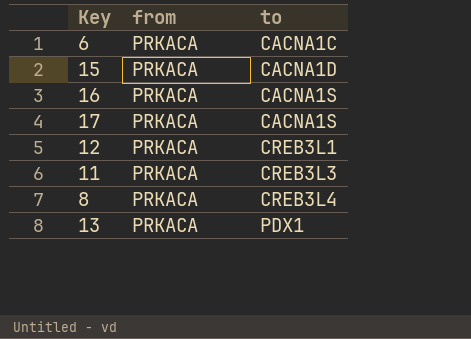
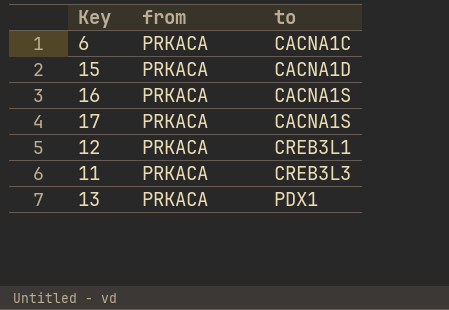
row 8: PRKACA | CREB3L4 -> none

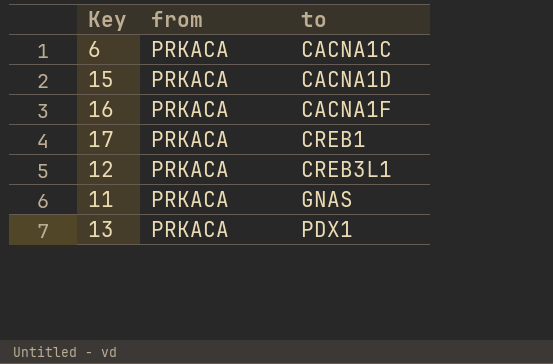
16 | to: CACNA1S -> CACNA1F
17 | to: CACNA1S -> CREB1
11 | to: CREB3L3 -> GNAS

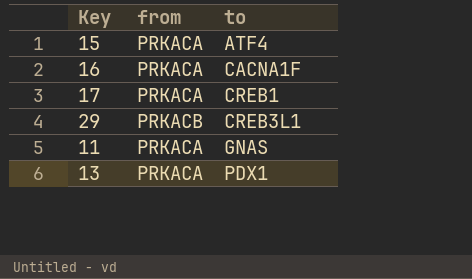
row 6: PRKACA | CACNA1C -> none
row 12: PRKACA | CREB3L1 -> none
15 | to: CACNA1D -> ATF4
row 29: none -> PRKACB | CREB3L1

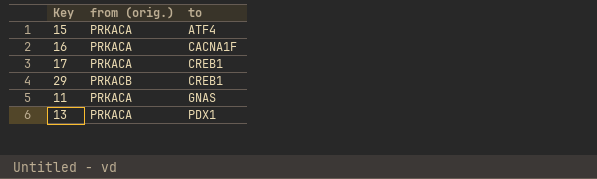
column name: from -> from (orig.)
29 | to: CREB3L1 -> CREB1

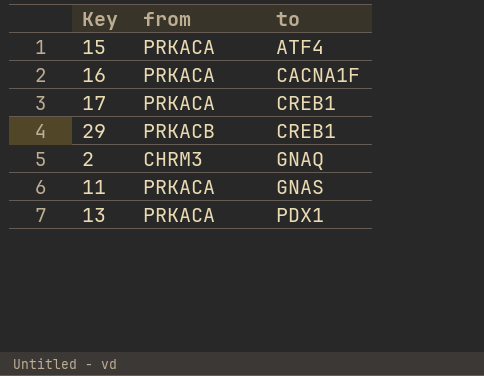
column name: from (orig.) -> from
row 2: none -> CHRM3 | GNAQ

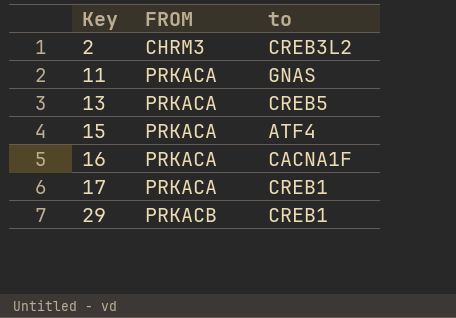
row order: to ascending -> Key ascending
column name: from -> FROM
2 | to: GNAQ -> CREB3L2
13 | to: PDX1 -> CREB5

